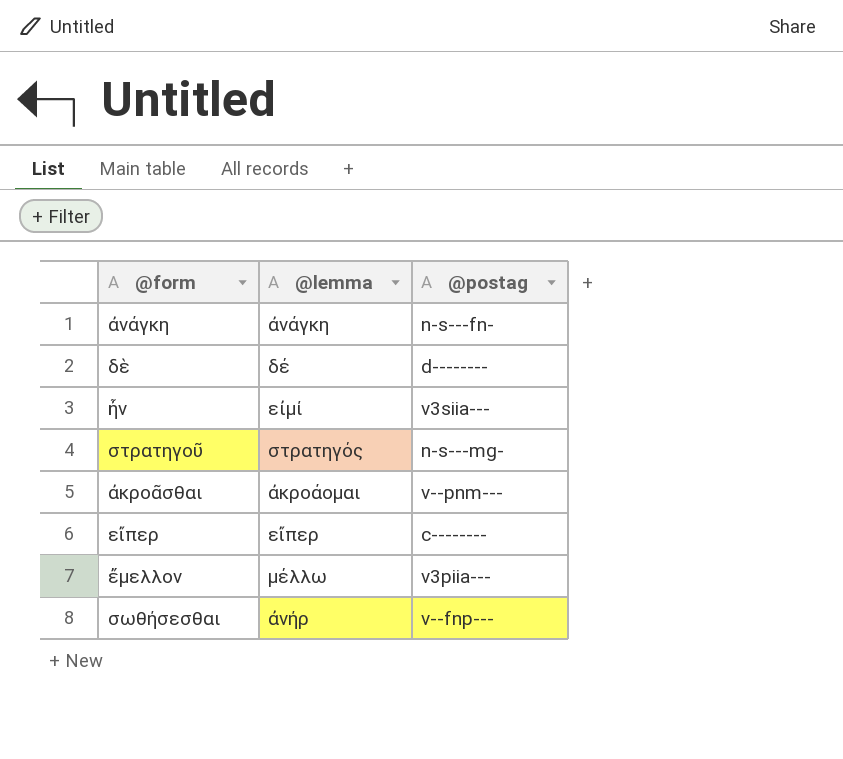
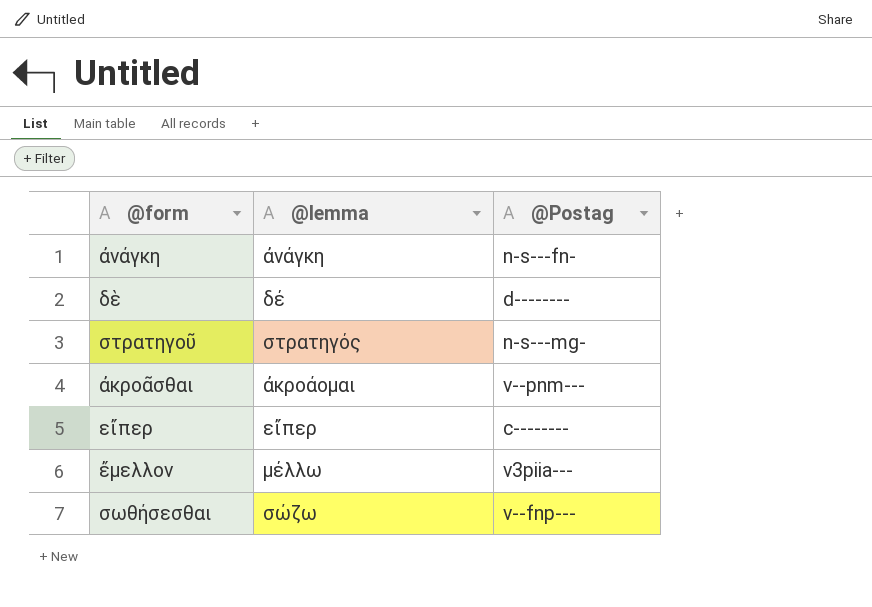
column name: @postag -> @Postag
row ἦν: εἰμί | v3siia--- -> none
σωθήσεσθαι | @lemma: ἀνήρ -> σώζω

